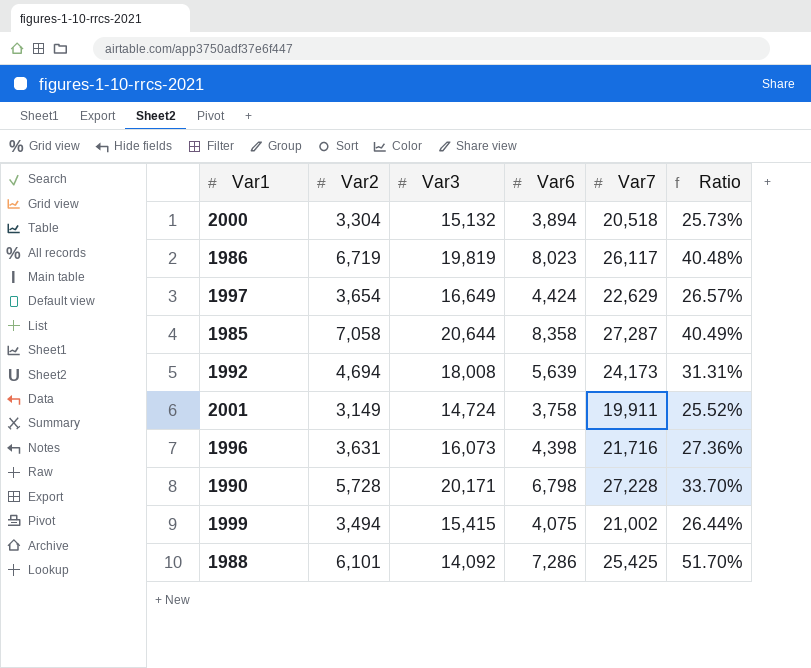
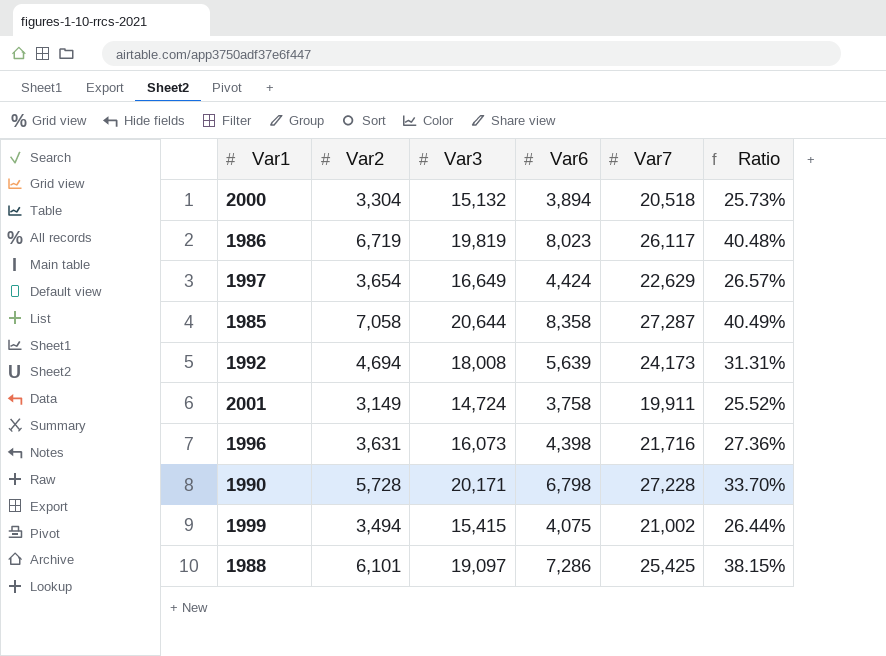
1988 | Var3: 14,092 -> 19,097
1988 | Ratio: 51.70% -> 38.15%

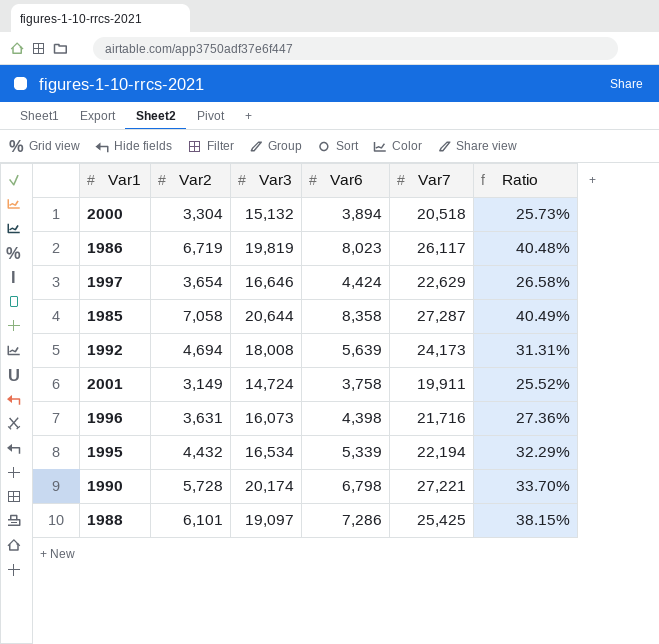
row 1999: 3,494 | 15,415 | 4,075 | 21,002 | 26.44% -> none
1997 | Var3: 16,649 -> 16,646
1997 | Ratio: 26.57% -> 26.58%
row 1995: none -> 4,432 | 16,534 | 5,339 | 22,194 | 32.29%
1990 | Var3: 20,171 -> 20,174
1990 | Var7: 27,228 -> 27,221

